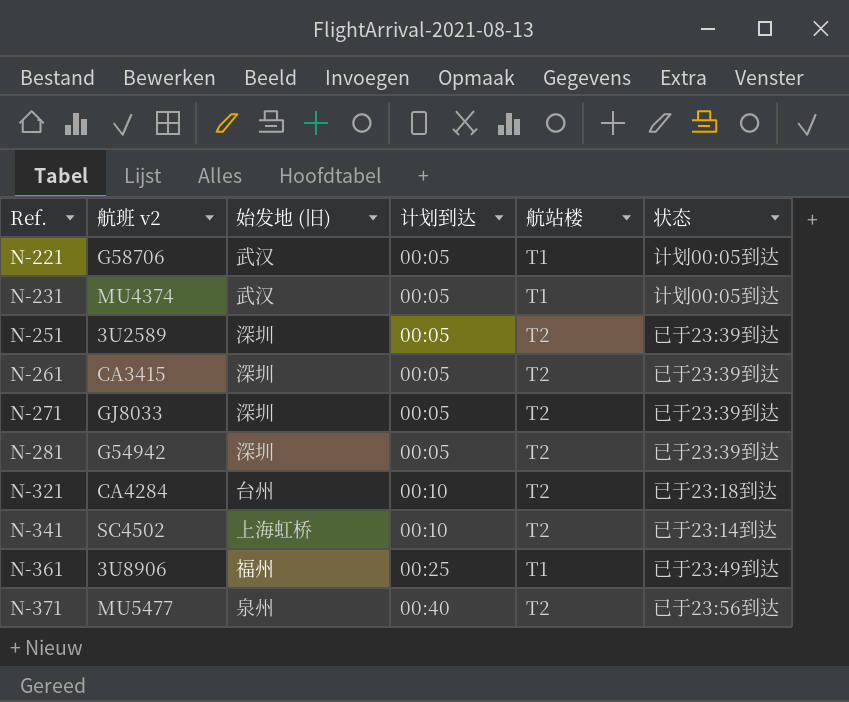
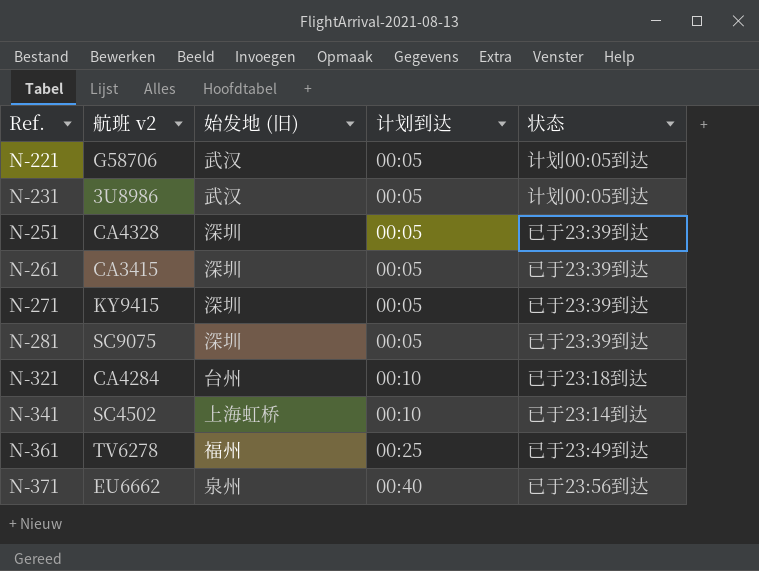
column 航站楼 | position: 5 -> none
N-231 | 航班 v2: MU4374 -> 3U8986
N-251 | 航班 v2: 3U2589 -> CA4328
N-271 | 航班 v2: GJ8033 -> KY9415
N-281 | 航班 v2: G54942 -> SC9075
N-361 | 航班 v2: 3U8906 -> TV6278
N-371 | 航班 v2: MU5477 -> EU6662

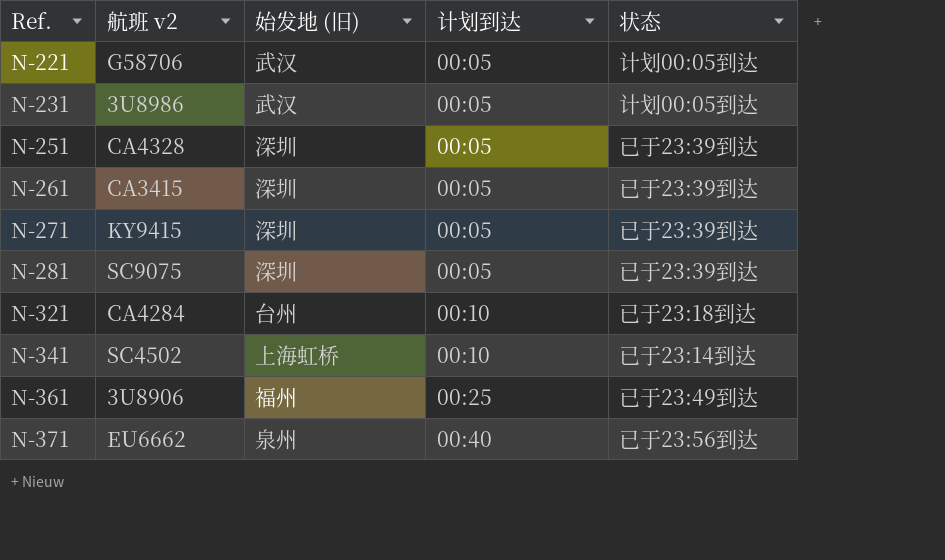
N-361 | 航班 v2: TV6278 -> 3U8906

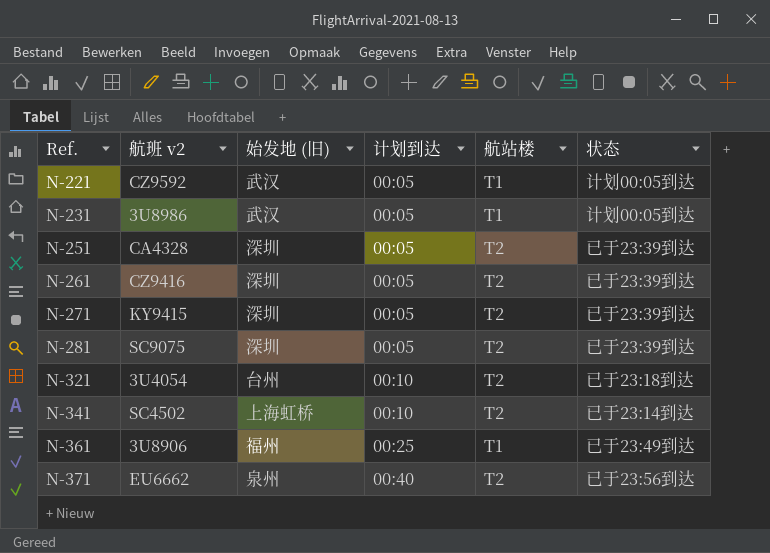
column 航站楼 | position: none -> 5
N-221 | 航班 v2: G58706 -> CZ9592
N-261 | 航班 v2: CA3415 -> CZ9416
N-321 | 航班 v2: CA4284 -> 3U4054

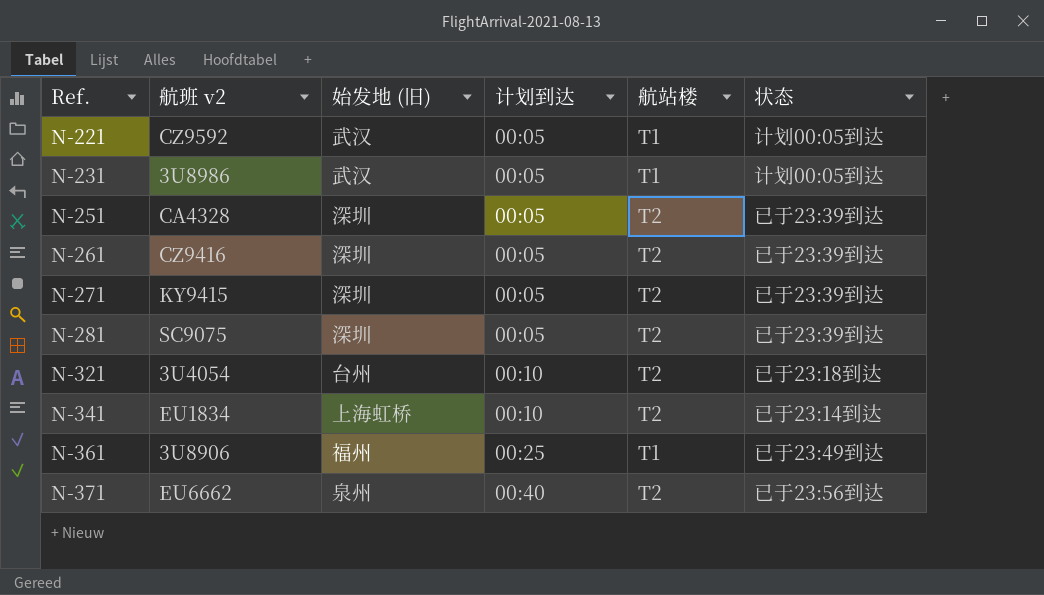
N-341 | 航班 v2: SC4502 -> EU1834

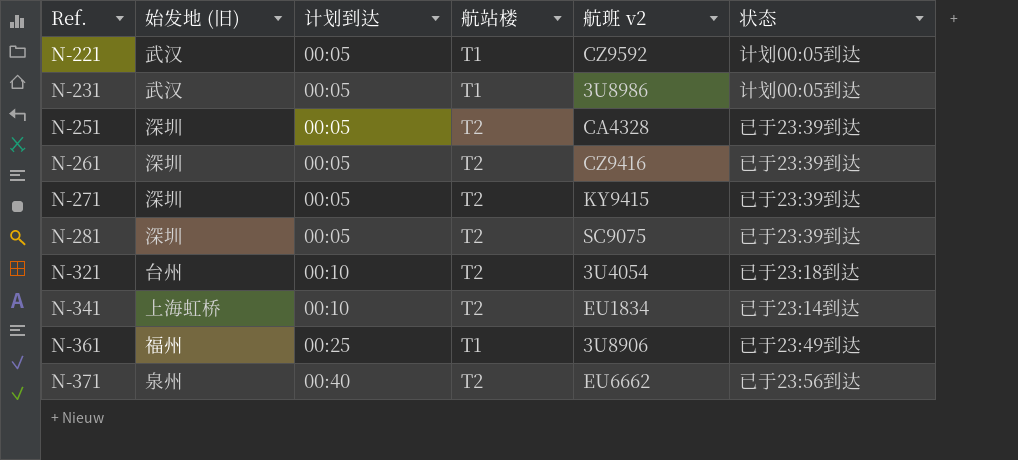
column 航班 v2 | position: 2 -> 5

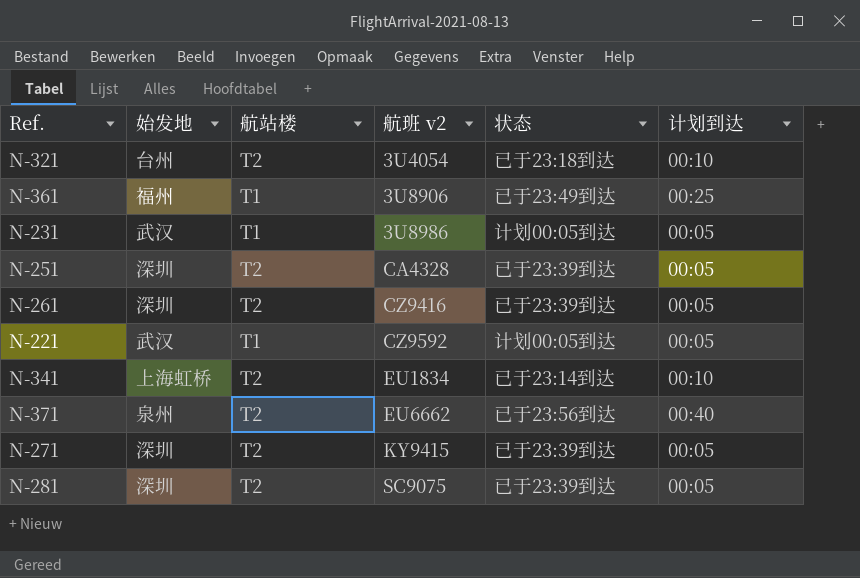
row order: Ref. ascending -> 航班 v2 ascending
column name: 始发地 (旧) -> 始发地
column 计划到达 | position: 3 -> 6

